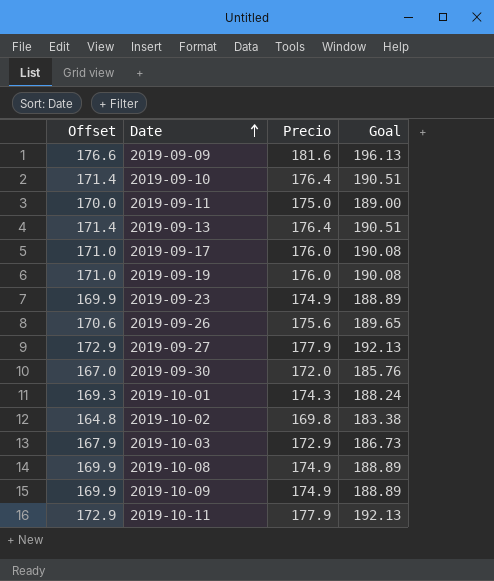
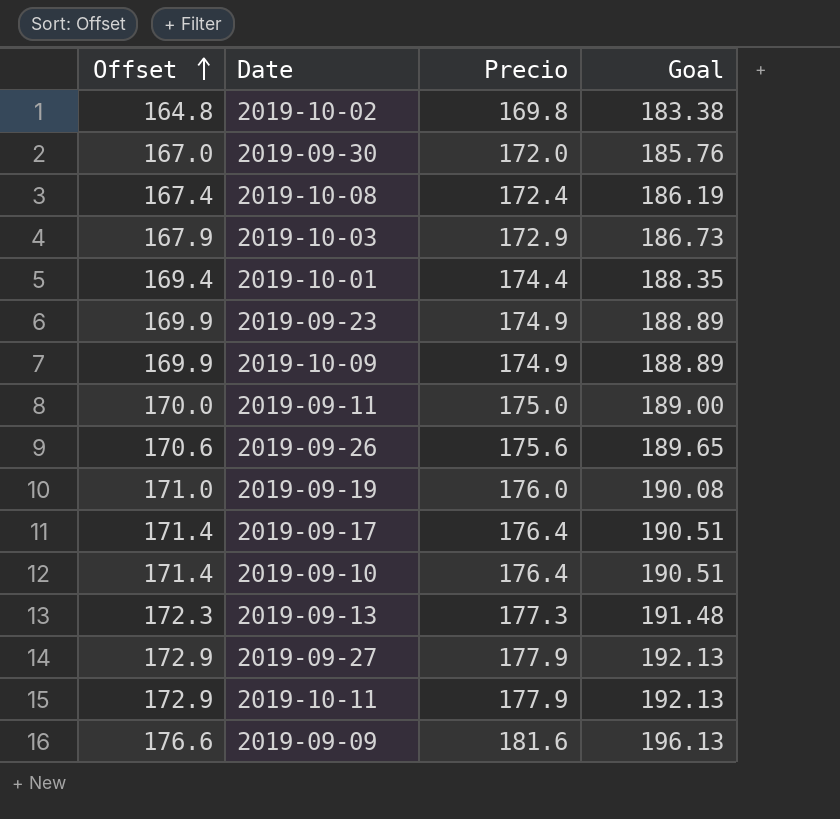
row order: Date ascending -> Offset ascending
2019-10-08 | Offset: 169.9 -> 167.4
2019-10-08 | Precio: 174.9 -> 172.4
2019-10-08 | Goal: 188.89 -> 186.19
2019-10-01 | Offset: 169.3 -> 169.4
2019-10-01 | Precio: 174.3 -> 174.4
2019-10-01 | Goal: 188.24 -> 188.35
2019-09-17 | Offset: 171.0 -> 171.4
2019-09-17 | Precio: 176.0 -> 176.4
2019-09-17 | Goal: 190.08 -> 190.51
2019-09-13 | Offset: 171.4 -> 172.3
2019-09-13 | Precio: 176.4 -> 177.3
2019-09-13 | Goal: 190.51 -> 191.48

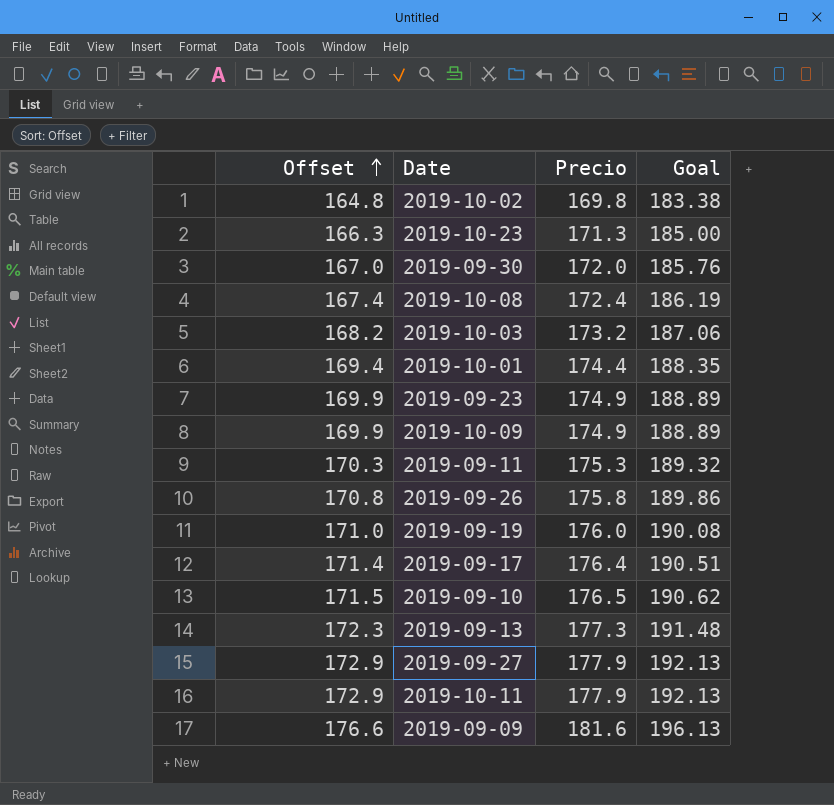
row 2019-10-23: none -> 166.3 | 171.3 | 185.00
2019-10-03 | Offset: 167.9 -> 168.2
2019-10-03 | Precio: 172.9 -> 173.2
2019-10-03 | Goal: 186.73 -> 187.06
2019-09-11 | Offset: 170.0 -> 170.3
2019-09-11 | Precio: 175.0 -> 175.3
2019-09-11 | Goal: 189.00 -> 189.32
2019-09-26 | Offset: 170.6 -> 170.8
2019-09-26 | Precio: 175.6 -> 175.8
2019-09-26 | Goal: 189.65 -> 189.86
2019-09-10 | Offset: 171.4 -> 171.5
2019-09-10 | Precio: 176.4 -> 176.5
2019-09-10 | Goal: 190.51 -> 190.62

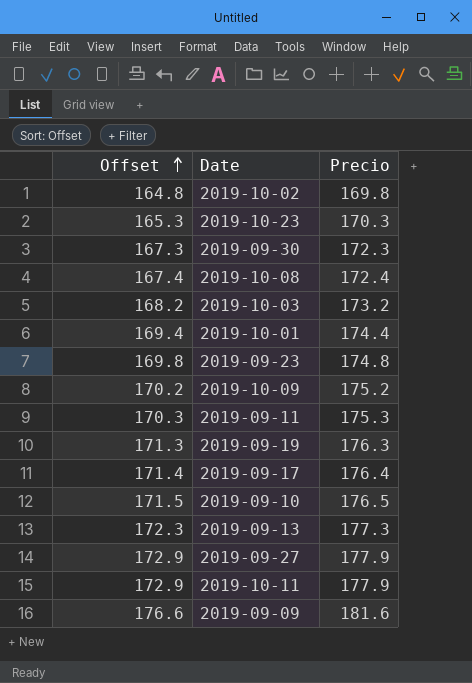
column Goal | formula: [Precio] * 1.08 -> none
row 2019-09-26: 170.8 | 175.8 | 189.86 -> none
2019-10-23 | Offset: 166.3 -> 165.3
2019-10-23 | Precio: 171.3 -> 170.3
2019-09-30 | Offset: 167.0 -> 167.3
2019-09-30 | Precio: 172.0 -> 172.3
2019-09-23 | Offset: 169.9 -> 169.8
2019-09-23 | Precio: 174.9 -> 174.8
2019-10-09 | Offset: 169.9 -> 170.2
2019-10-09 | Precio: 174.9 -> 175.2
2019-09-19 | Offset: 171.0 -> 171.3
2019-09-19 | Precio: 176.0 -> 176.3

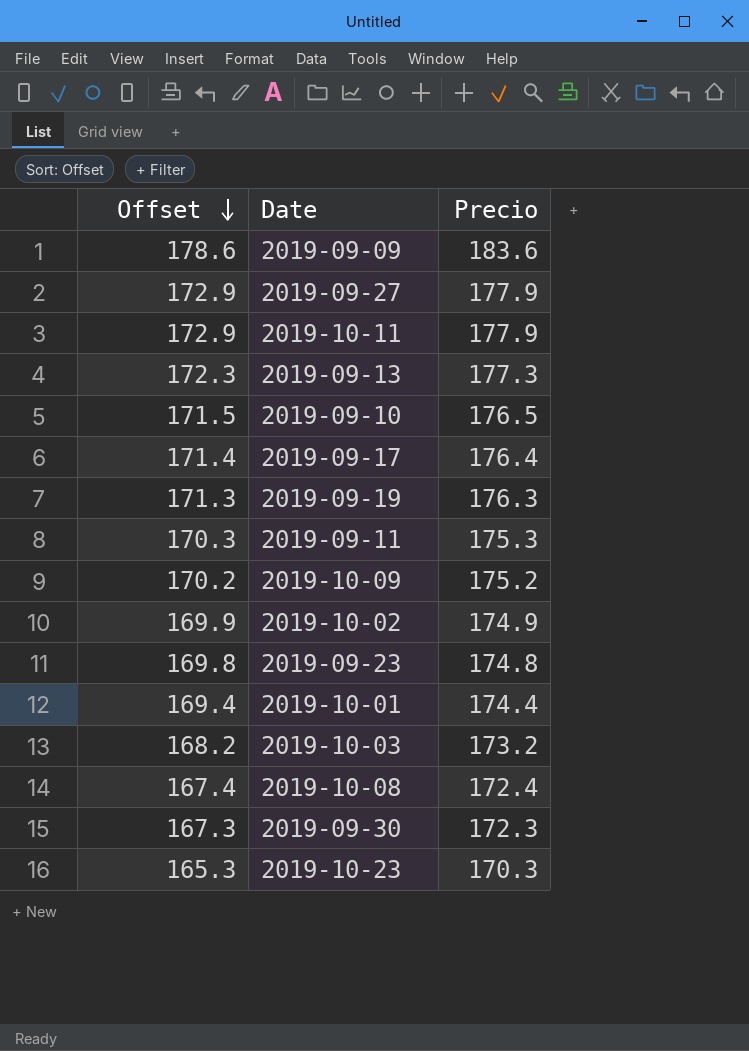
row order: Offset ascending -> Offset descending
2019-09-09 | Offset: 176.6 -> 178.6
2019-09-09 | Precio: 181.6 -> 183.6
2019-10-02 | Offset: 164.8 -> 169.9
2019-10-02 | Precio: 169.8 -> 174.9

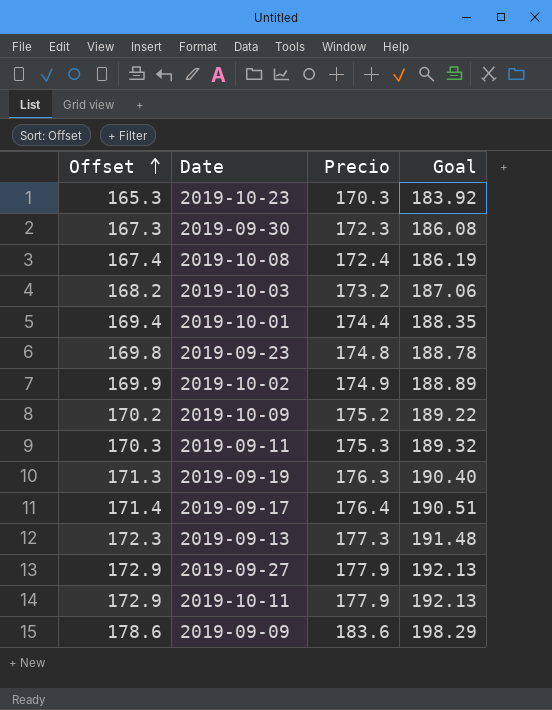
row order: Offset descending -> Offset ascending
column Goal | formula: none -> [Precio] * 1.08
row 2019-09-10: 171.5 | 176.5 -> none

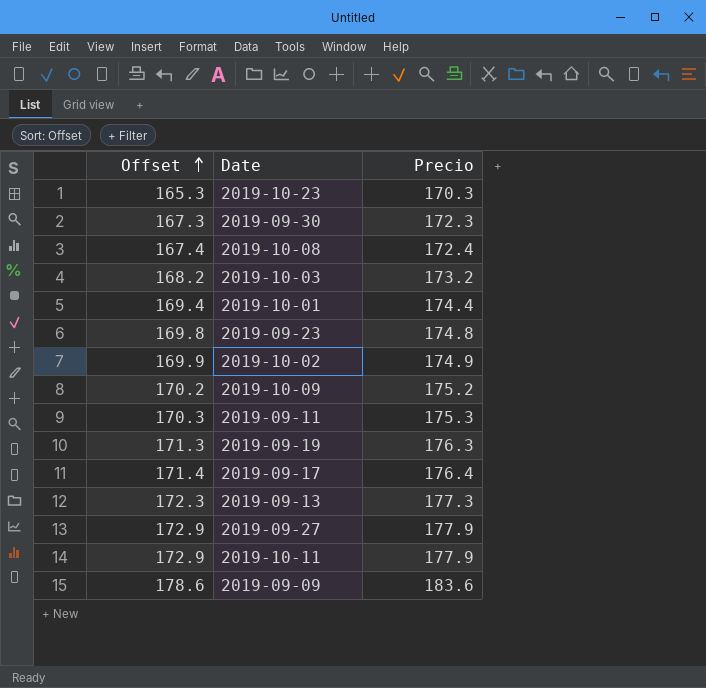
column Goal | formula: [Precio] * 1.08 -> none

